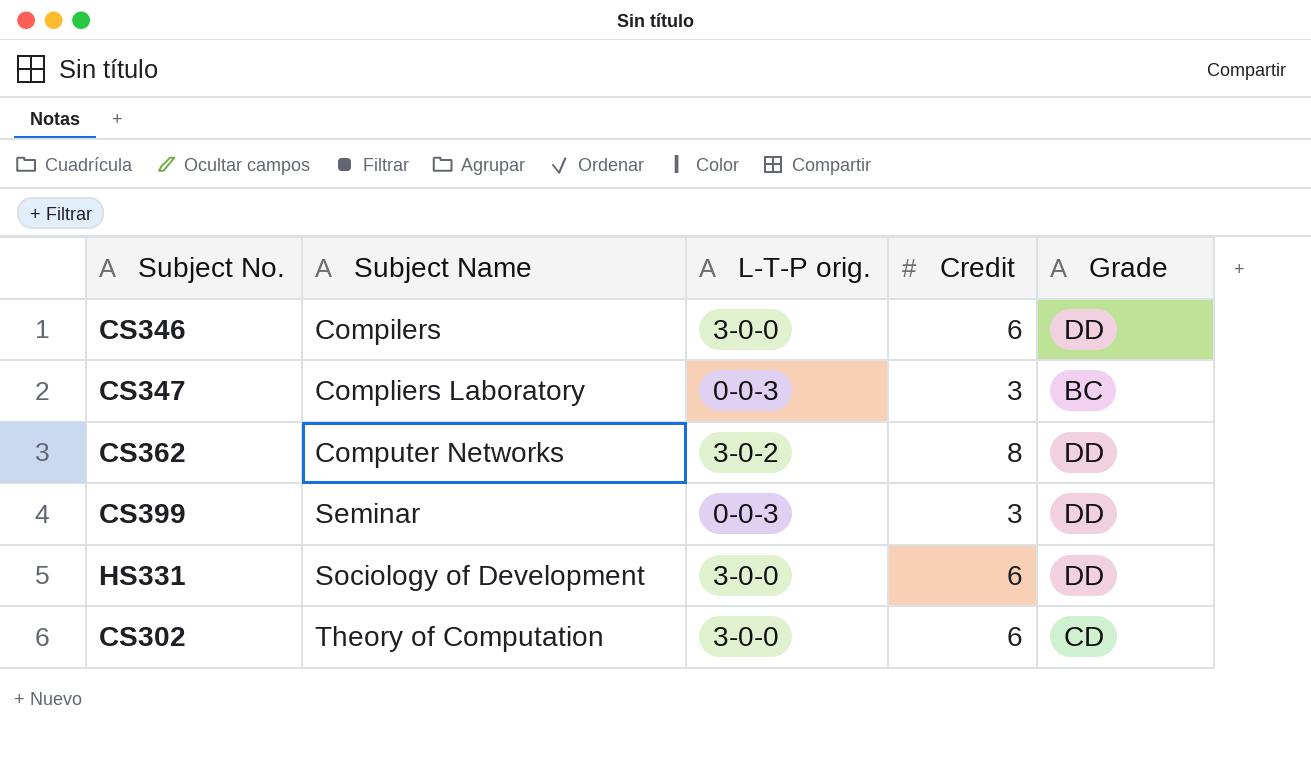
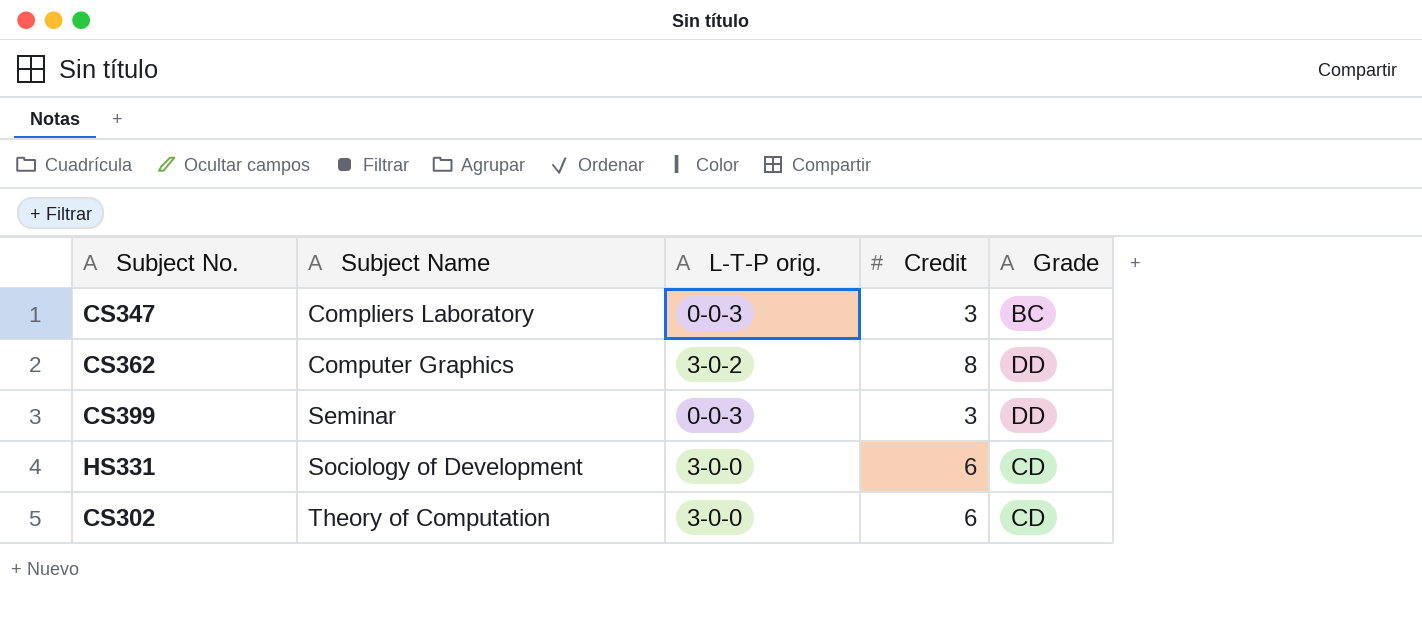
row CS346: Compilers | 3-0-0 | 6 | DD -> none
CS362 | Subject Name: Computer Networks -> Computer Graphics
HS331 | Grade: DD -> CD

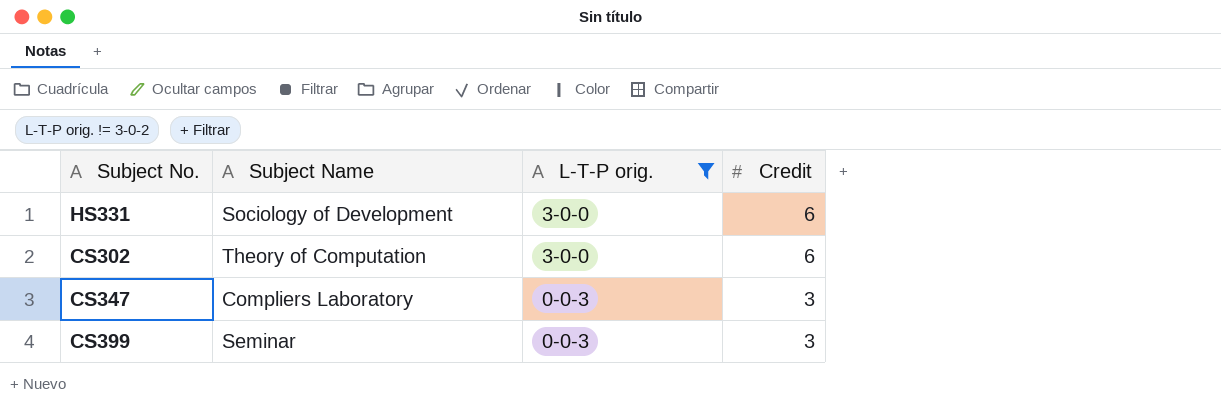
filter: none -> L-T-P orig. != 3-0-2
row order: Subject Name ascending -> L-T-P orig. descending
column Grade | position: 5 -> none

